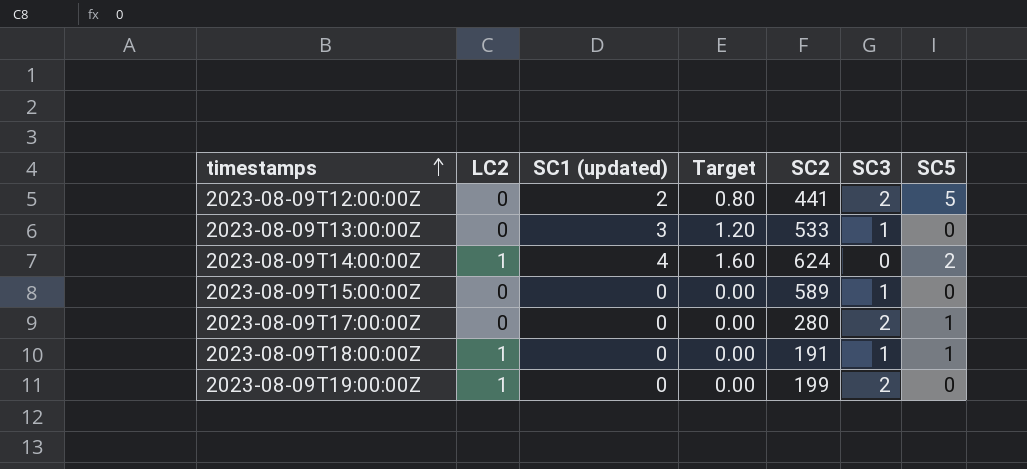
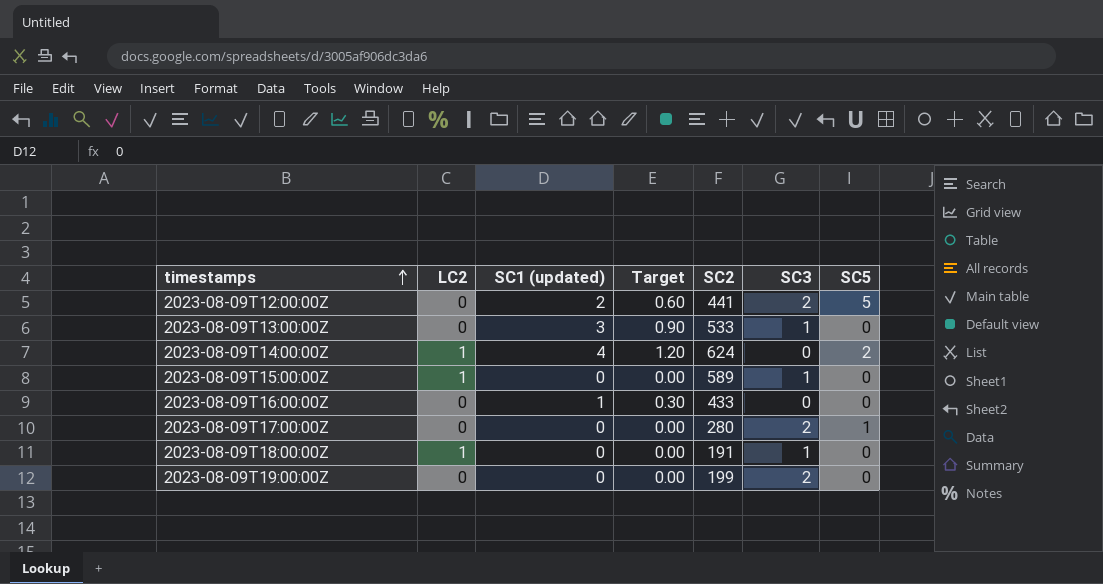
column Target | formula: [SC1 (updated)] * 0.4 -> [SC1 (updated)] * 0.3
2023-08-09T15:00:00Z | LC2: 0 -> 1
row 2023-08-09T16:00:00Z: none -> 0 | 1 | 0.30 | 433 | 0 | 0
2023-08-09T18:00:00Z | SC5: 1 -> 0
2023-08-09T19:00:00Z | LC2: 1 -> 0

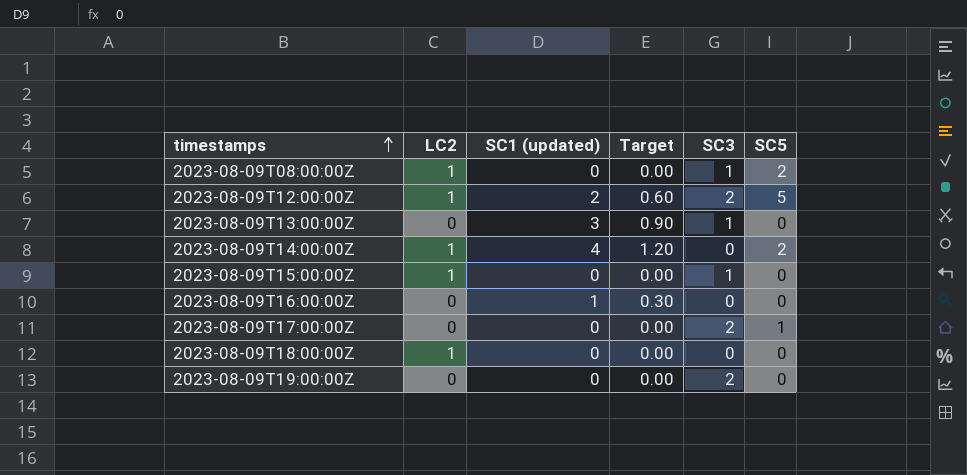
column SC2 | position: 5 -> none
row 2023-08-09T08:00:00Z: none -> 1 | 0 | 0.00 | 1 | 2
2023-08-09T12:00:00Z | LC2: 0 -> 1
2023-08-09T18:00:00Z | SC3: 1 -> 0

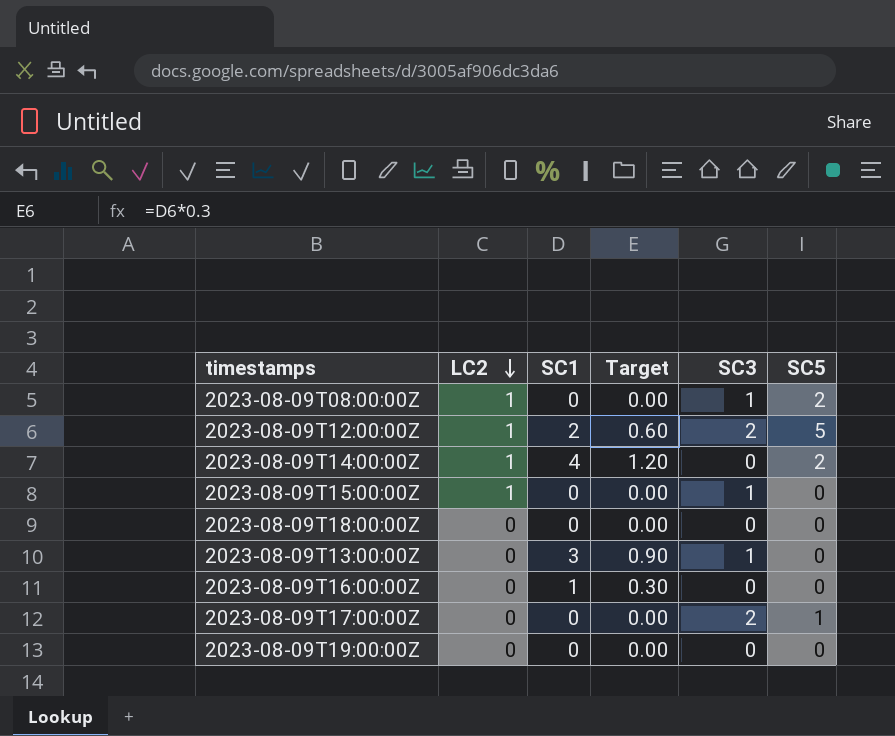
row order: timestamps ascending -> LC2 descending
column name: SC1 (updated) -> SC1
2023-08-09T18:00:00Z | LC2: 1 -> 0
2023-08-09T19:00:00Z | SC3: 2 -> 0

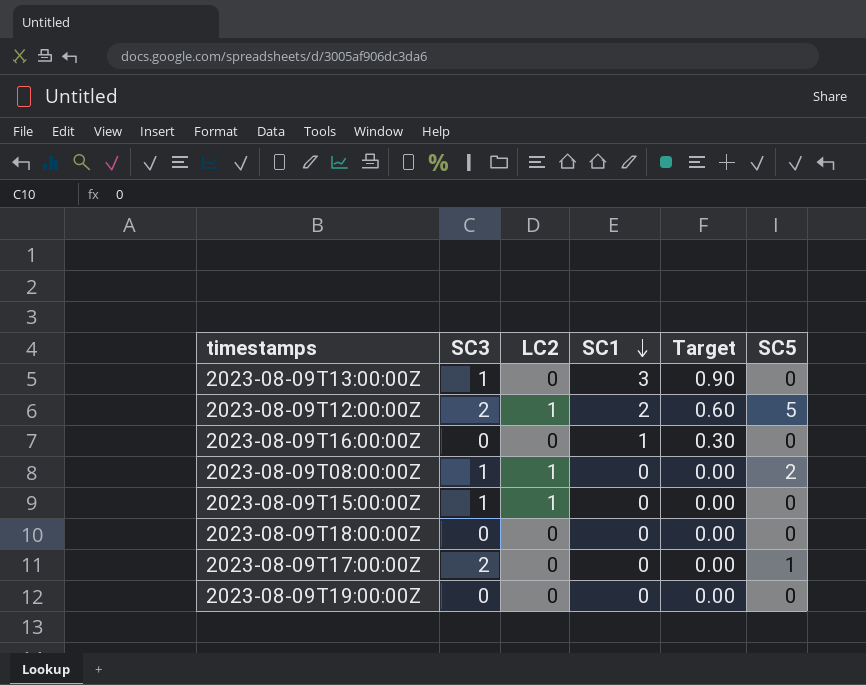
row order: LC2 descending -> SC1 descending
column SC3 | position: 5 -> 2
row 2023-08-09T14:00:00Z: 1 | 4 | 1.20 | 0 | 2 -> none

